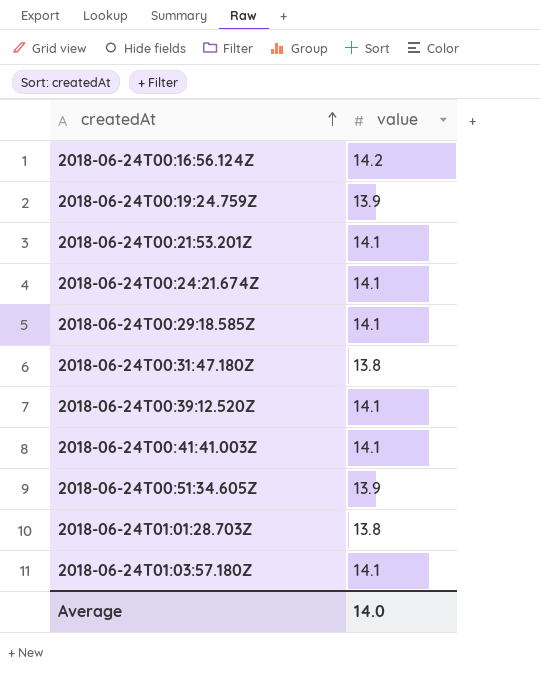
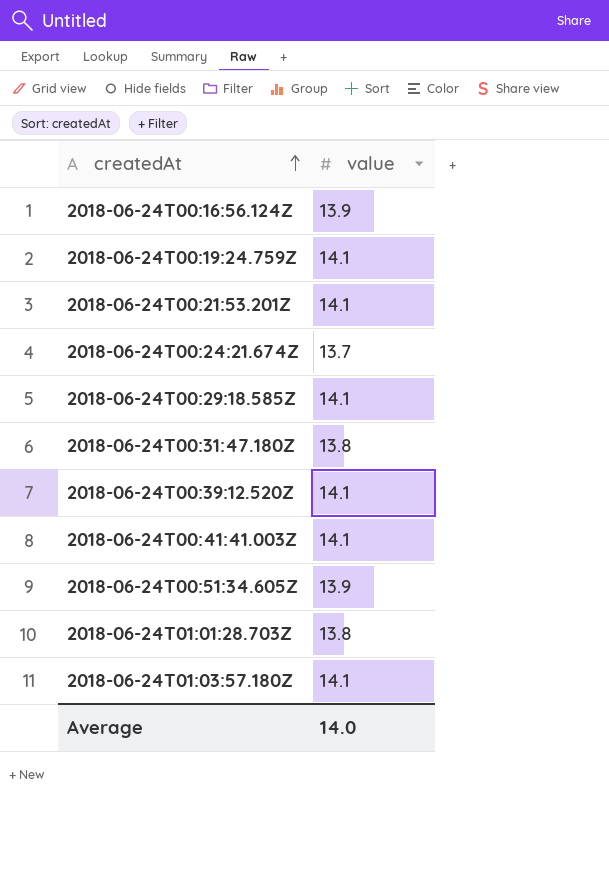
2018-06-24T00:16:56.124Z | value: 14.2 -> 13.9
2018-06-24T00:19:24.759Z | value: 13.9 -> 14.1
2018-06-24T00:24:21.674Z | value: 14.1 -> 13.7

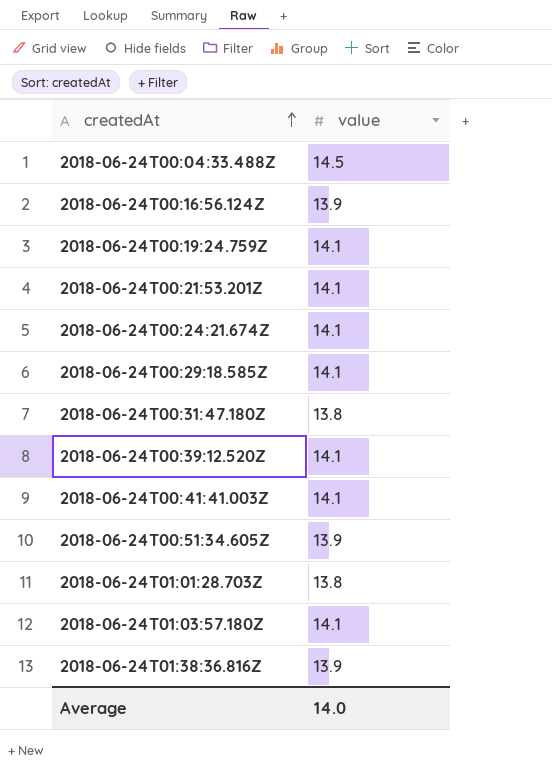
row 2018-06-24T00:04:33.488Z: none -> 14.5
2018-06-24T00:24:21.674Z | value: 13.7 -> 14.1
row 2018-06-24T01:38:36.816Z: none -> 13.9

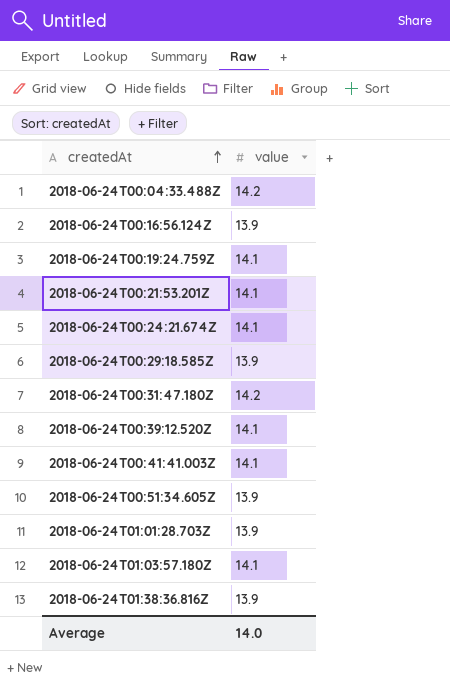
2018-06-24T00:04:33.488Z | value: 14.5 -> 14.2
2018-06-24T00:29:18.585Z | value: 14.1 -> 13.9
2018-06-24T00:31:47.180Z | value: 13.8 -> 14.2
2018-06-24T01:01:28.703Z | value: 13.8 -> 13.9

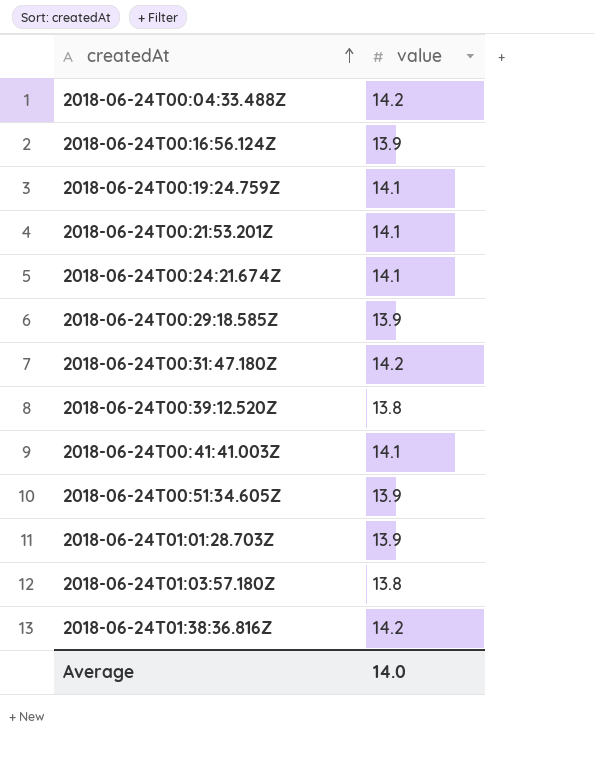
2018-06-24T00:39:12.520Z | value: 14.1 -> 13.8
2018-06-24T01:03:57.180Z | value: 14.1 -> 13.8
2018-06-24T01:38:36.816Z | value: 13.9 -> 14.2

